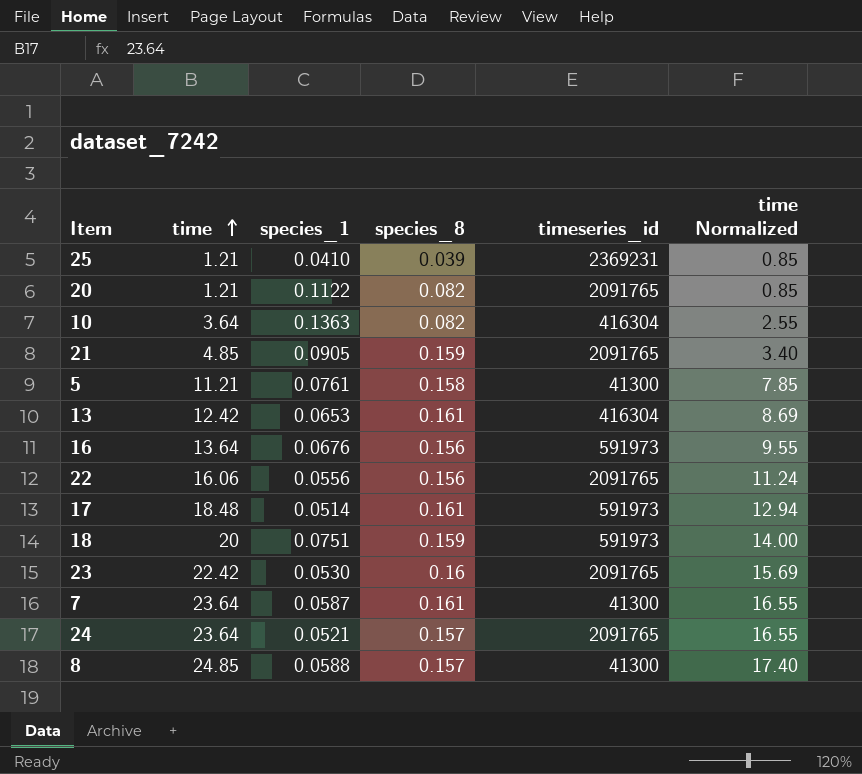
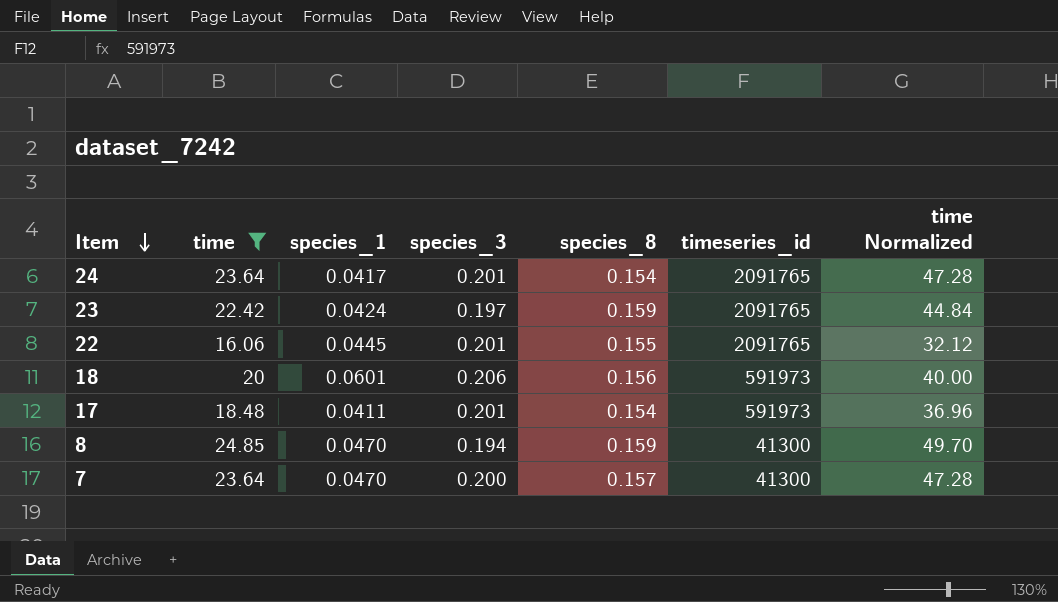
filter: none -> time >= 16.06
row order: time ascending -> Item descending
column species_3 | position: none -> 4
column time Normalized | formula: [time] * 0.7 -> [time] * 2
24 | species_1: 0.0521 -> 0.0417
24 | species_8: 0.157 -> 0.154
23 | species_1: 0.0530 -> 0.0424
23 | species_8: 0.16 -> 0.159
22 | species_1: 0.0556 -> 0.0445
22 | species_8: 0.156 -> 0.155
18 | species_1: 0.0751 -> 0.0601
18 | species_8: 0.159 -> 0.156
17 | species_1: 0.0514 -> 0.0411
17 | species_8: 0.161 -> 0.154
8 | species_1: 0.0588 -> 0.0470
8 | species_8: 0.157 -> 0.159
7 | species_1: 0.0587 -> 0.0470
7 | species_8: 0.161 -> 0.157

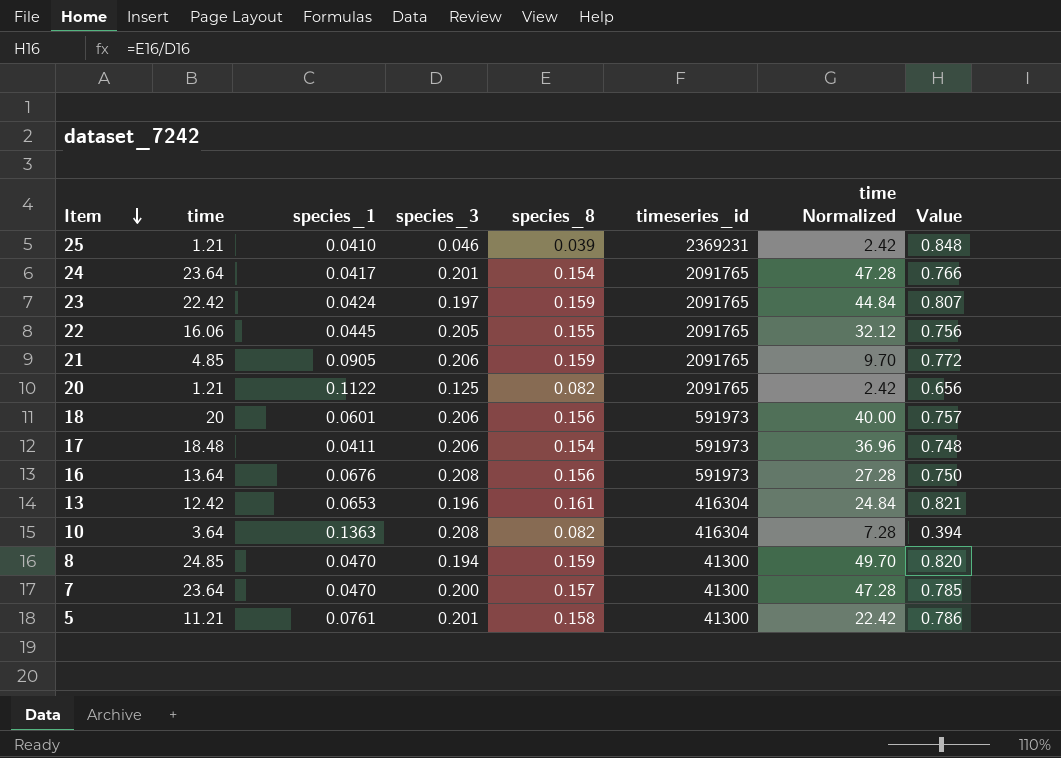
filter: time >= 16.06 -> none
column Value | formula: none -> [species_8] / [species_3]
22 | species_3: 0.201 -> 0.205
17 | species_3: 0.201 -> 0.206

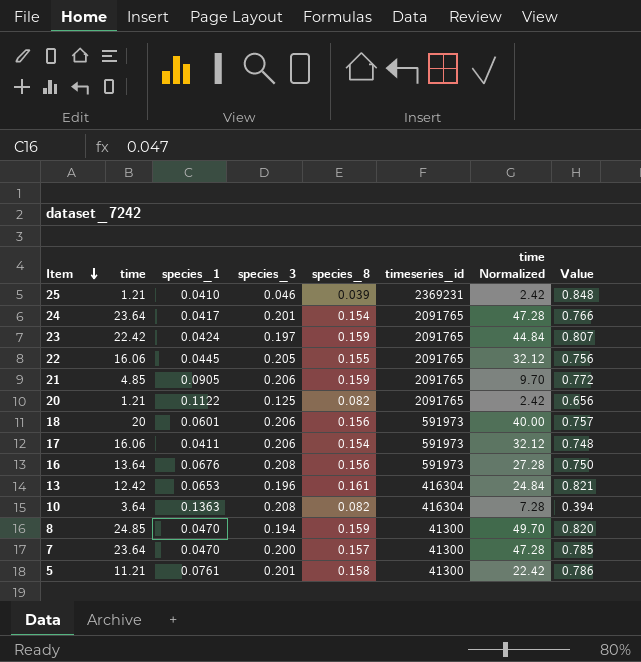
17 | time: 18.48 -> 16.06
17 | time Normalized: 36.96 -> 32.12

